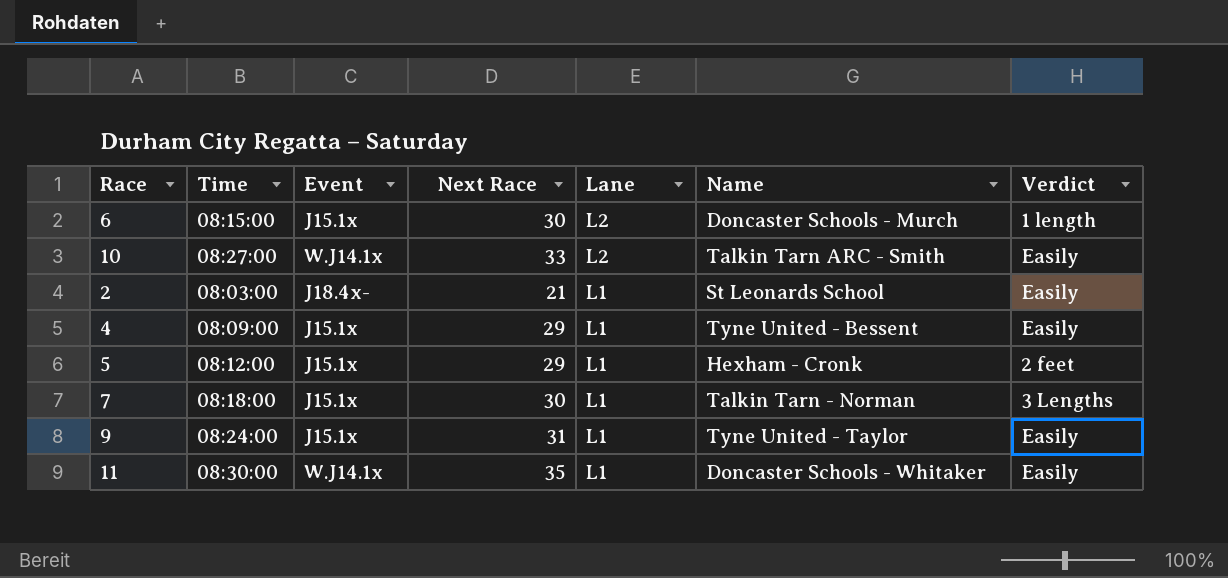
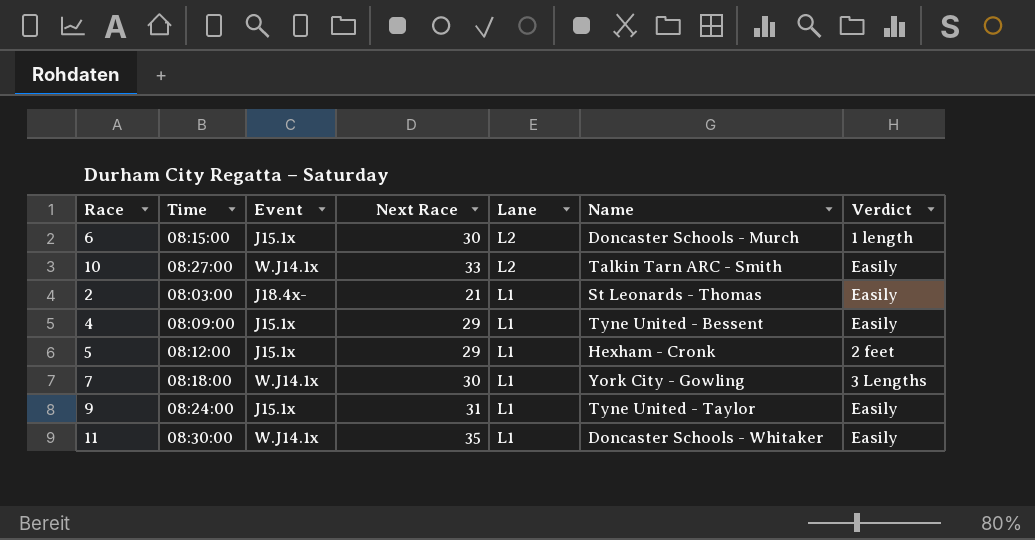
2 | Name: St Leonards School -> St Leonards - Thomas
7 | Event: J15.1x -> W.J14.1x
7 | Name: Talkin Tarn - Norman -> York City - Gowling

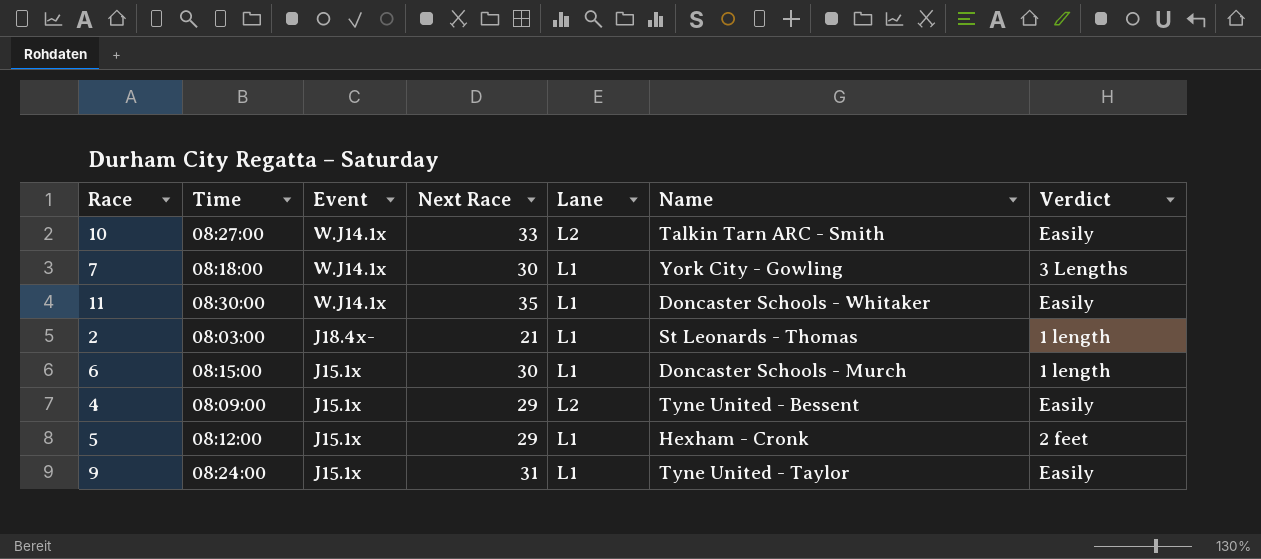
row order: Lane descending -> Event descending
2 | Verdict: Easily -> 1 length
6 | Lane: L2 -> L1
4 | Lane: L1 -> L2

